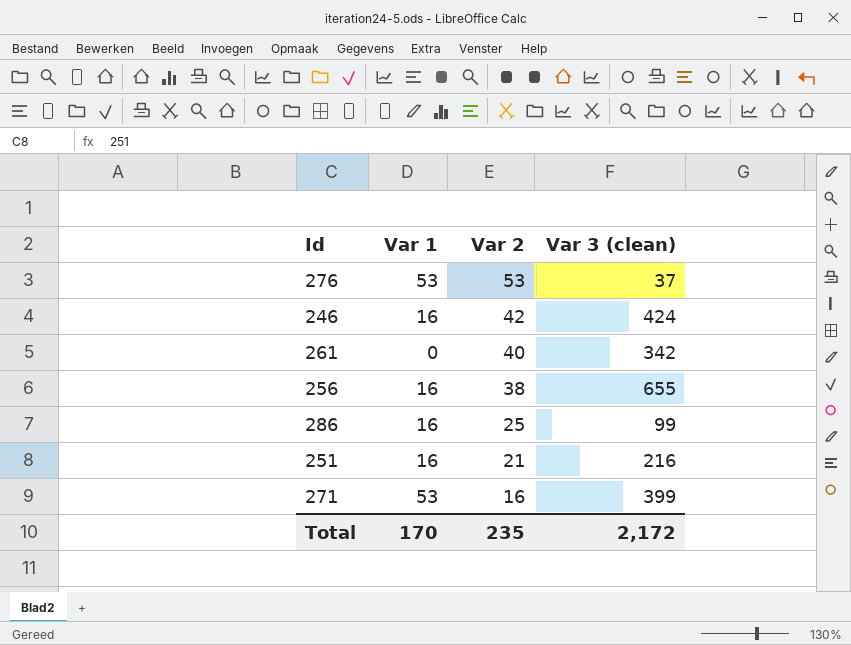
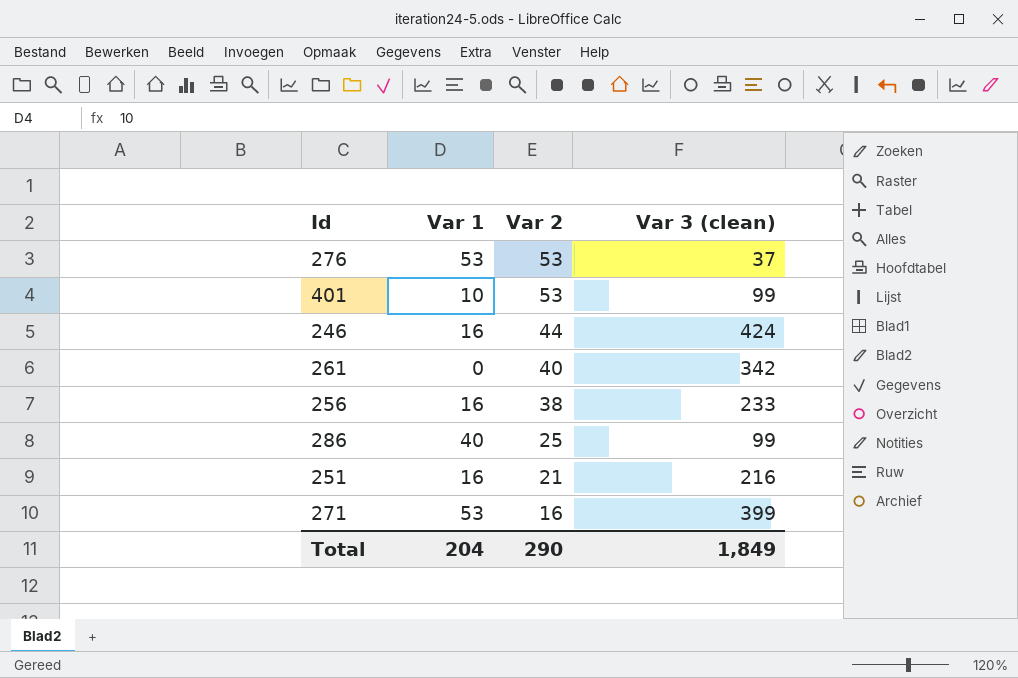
row 401: none -> 10 | 53 | 99
246 | Var 2: 42 -> 44
256 | Var 3 (clean): 655 -> 233
286 | Var 1: 16 -> 40
Total | Var 1: 170 -> 204
Total | Var 2: 235 -> 290
Total | Var 3 (clean): 2,172 -> 1,849

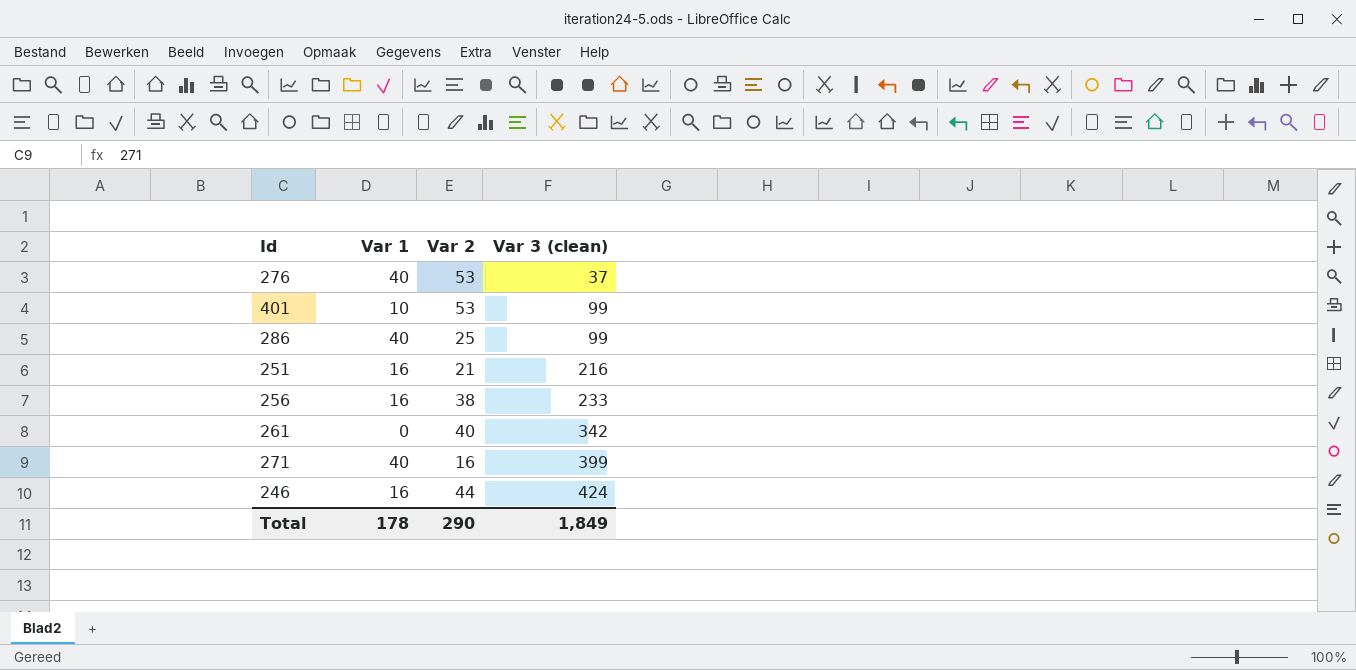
row order: Var 2 descending -> Var 3 (clean) ascending
276 | Var 1: 53 -> 40
271 | Var 1: 53 -> 40
Total | Var 1: 204 -> 178

